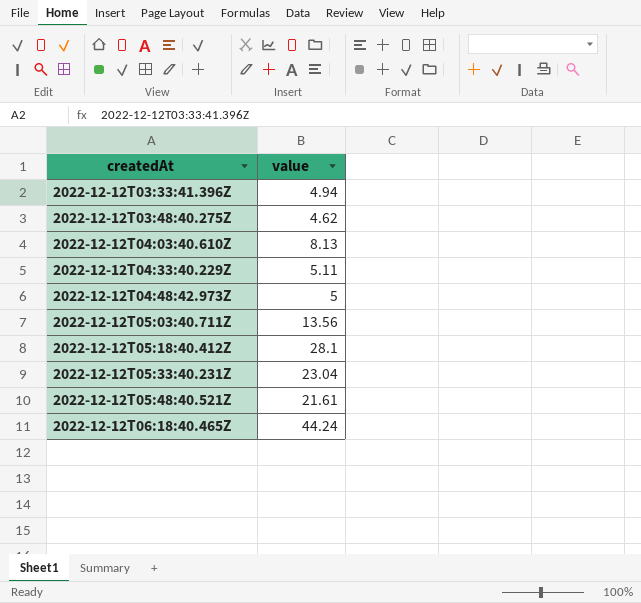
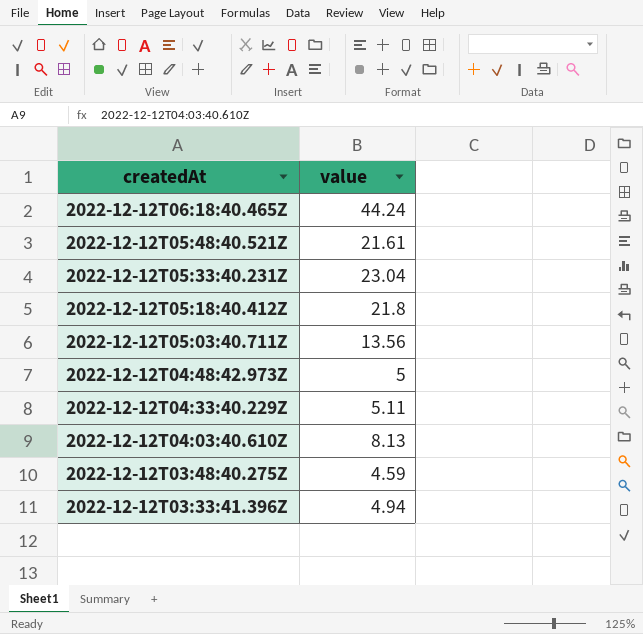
row order: createdAt ascending -> createdAt descending
2022-12-12T05:18:40.412Z | value: 28.1 -> 21.8
2022-12-12T03:48:40.275Z | value: 4.62 -> 4.59

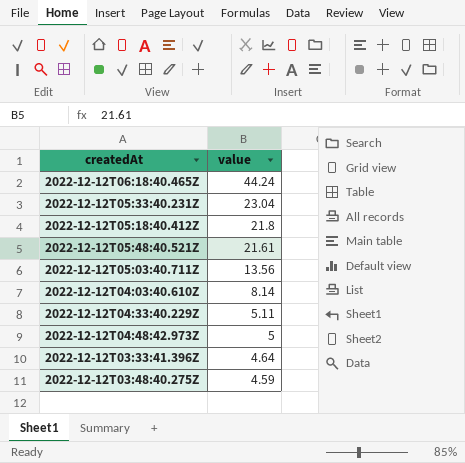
row order: createdAt descending -> value descending
2022-12-12T04:03:40.610Z | value: 8.13 -> 8.14
2022-12-12T03:33:41.396Z | value: 4.94 -> 4.64

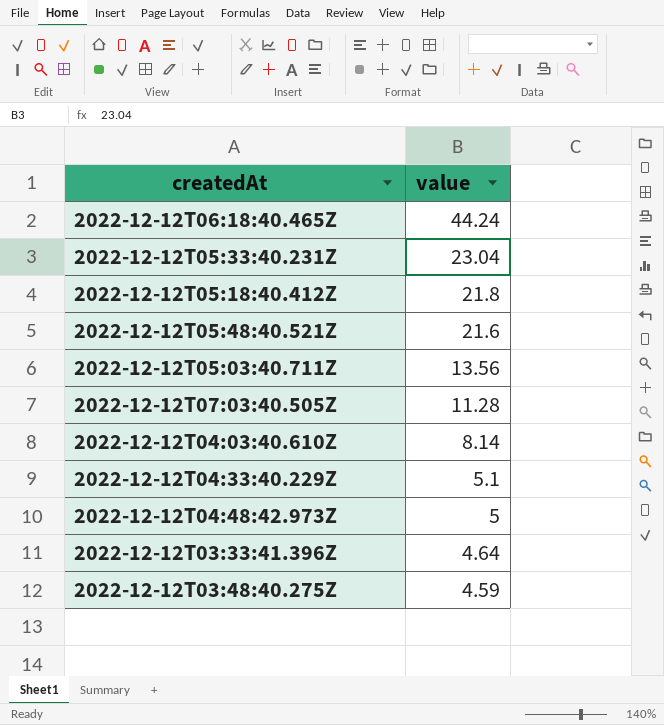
2022-12-12T05:48:40.521Z | value: 21.61 -> 21.6
row 2022-12-12T07:03:40.505Z: none -> 11.28
2022-12-12T04:33:40.229Z | value: 5.11 -> 5.1

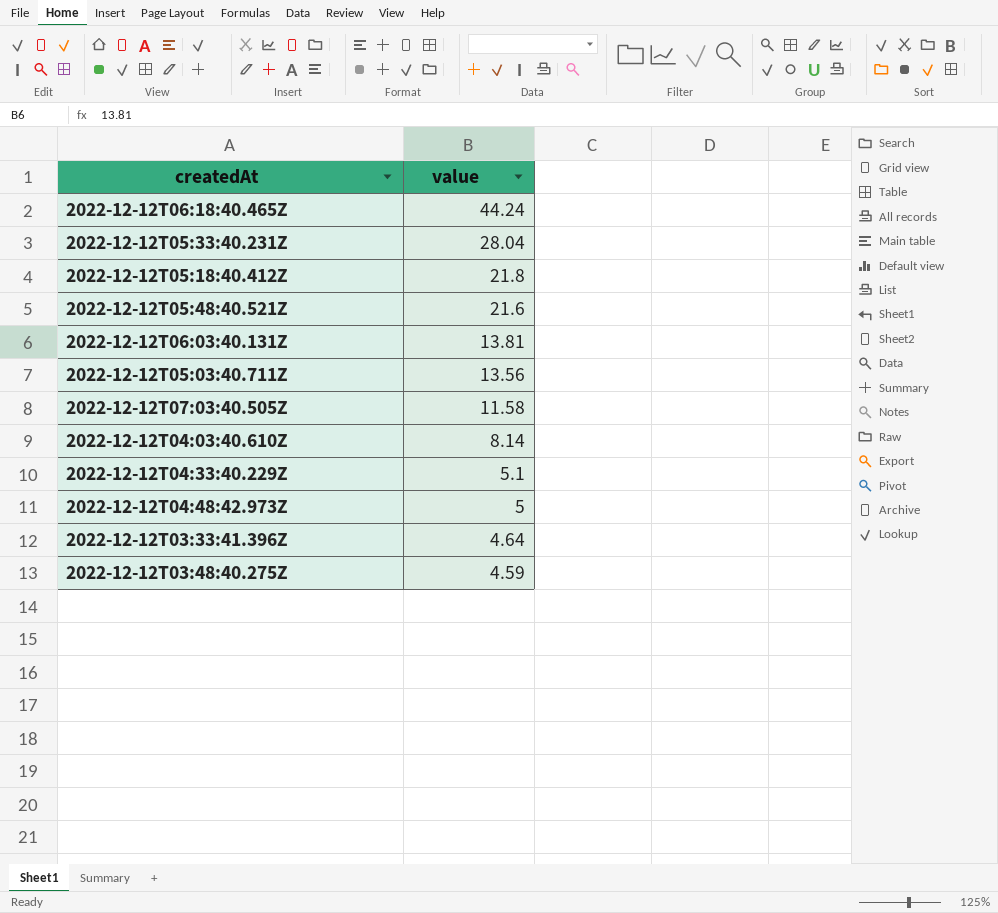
2022-12-12T05:33:40.231Z | value: 23.04 -> 28.04
row 2022-12-12T06:03:40.131Z: none -> 13.81
2022-12-12T07:03:40.505Z | value: 11.28 -> 11.58

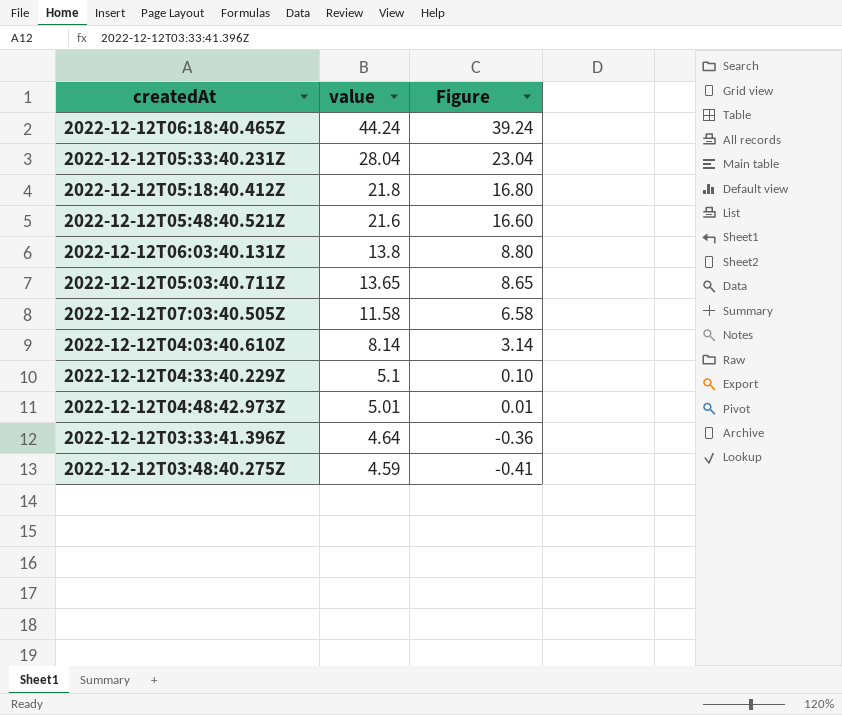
column Figure | formula: none -> [value] - 5
2022-12-12T06:03:40.131Z | value: 13.81 -> 13.8
2022-12-12T05:03:40.711Z | value: 13.56 -> 13.65
2022-12-12T04:48:42.973Z | value: 5 -> 5.01

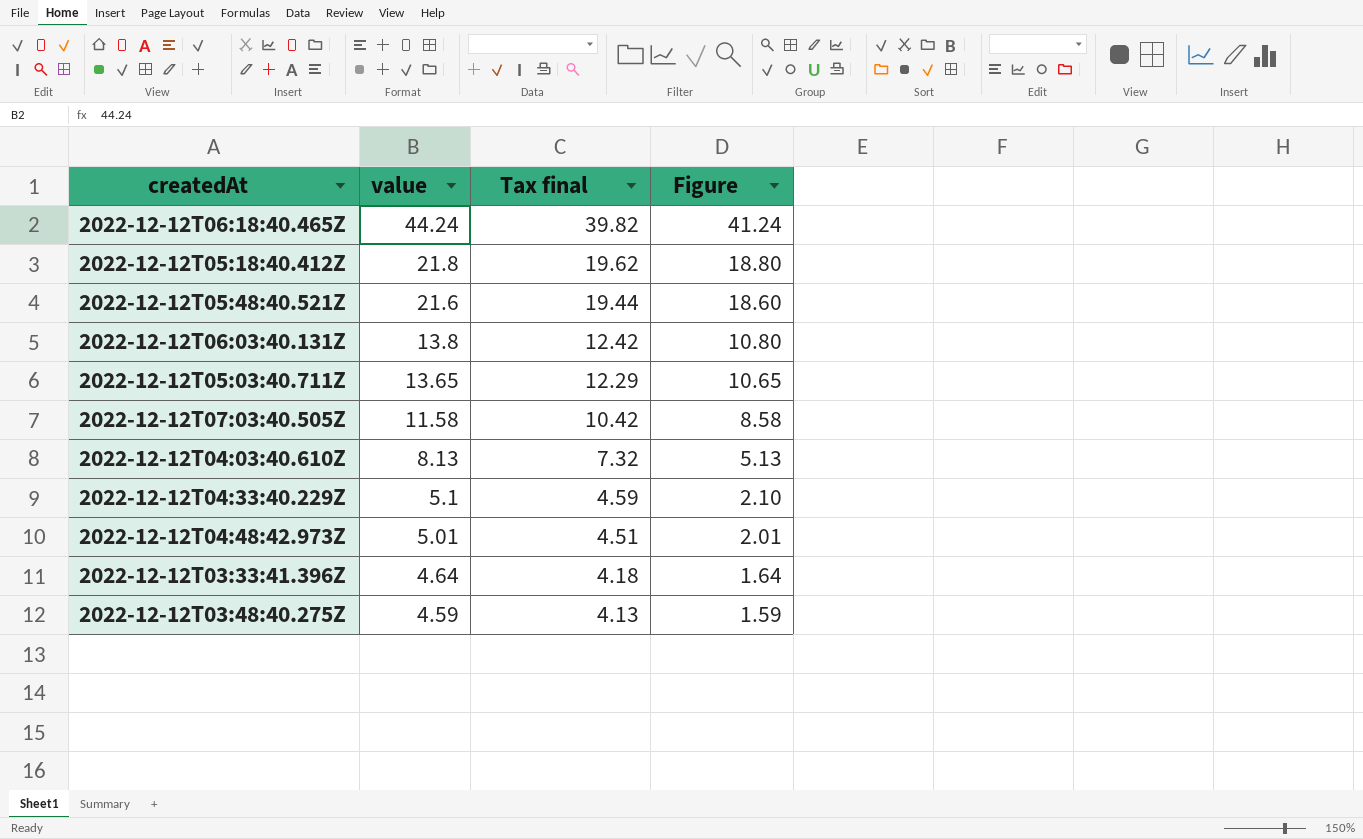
column Tax final | formula: none -> [value] * 0.9
column Figure | formula: [value] - 5 -> [value] - 3
row 2022-12-12T05:33:40.231Z: 28.04 | 23.04 -> none
2022-12-12T04:03:40.610Z | value: 8.14 -> 8.13

